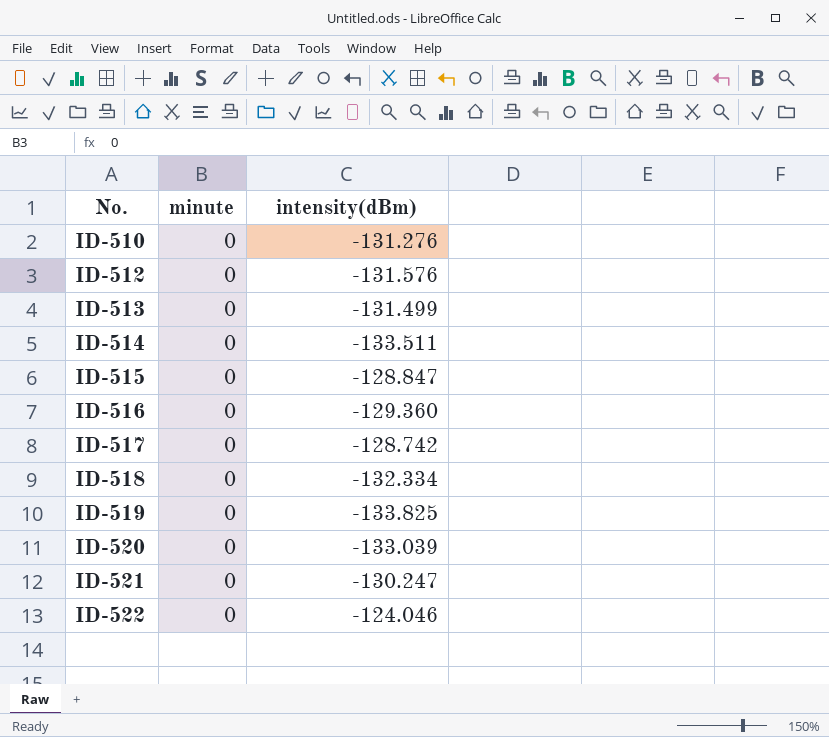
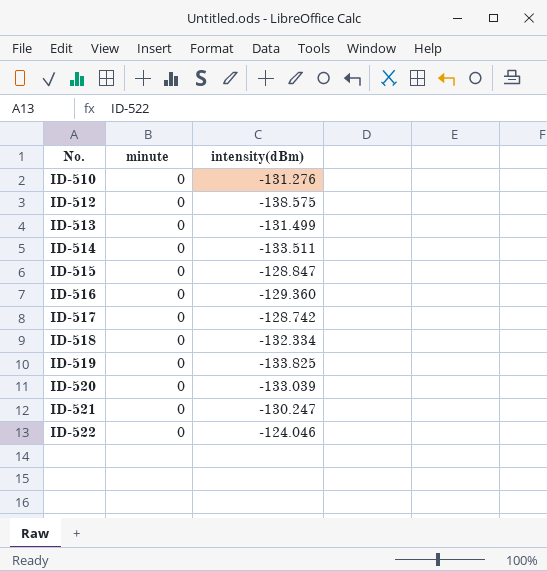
ID-512 | intensity(dBm): -131.576 -> -138.575

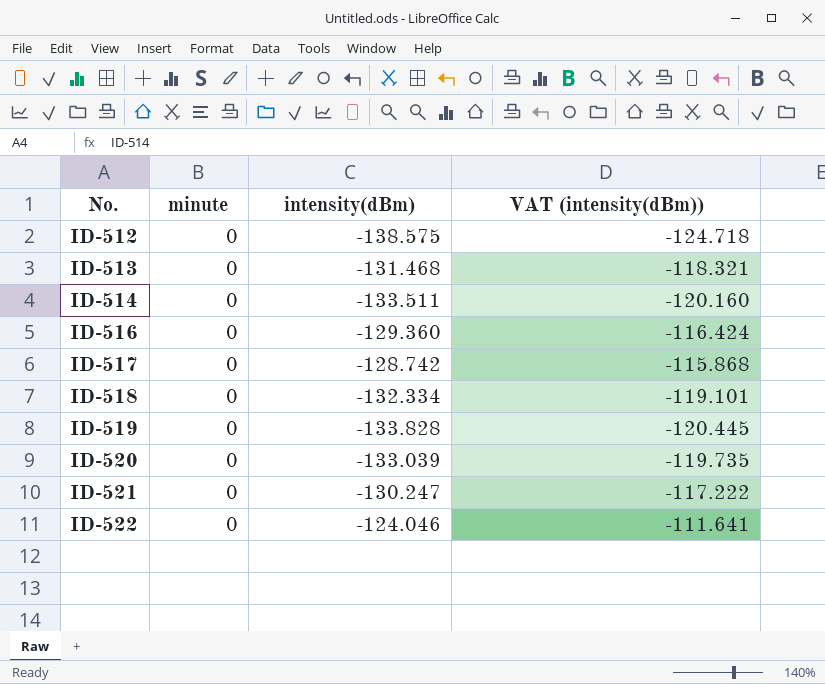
column VAT (intensity(dBm)) | formula: none -> [intensity(dBm)] * 0.9
row ID-510: 0 | -131.276 -> none
row ID-515: 0 | -128.847 -> none
ID-513 | intensity(dBm): -131.499 -> -131.468
ID-519 | intensity(dBm): -133.825 -> -133.828

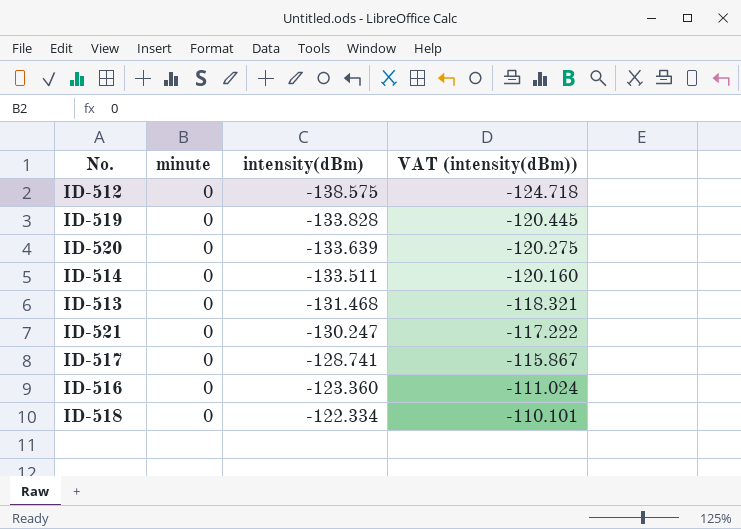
row order: No. ascending -> intensity(dBm) ascending
row ID-522: 0 | -124.046 | -111.641 -> none
ID-520 | intensity(dBm): -133.039 -> -133.639
ID-520 | VAT (intensity(dBm)): -119.735 -> -120.275
ID-517 | intensity(dBm): -128.742 -> -128.741
ID-517 | VAT (intensity(dBm)): -115.868 -> -115.867
ID-516 | intensity(dBm): -129.360 -> -123.360
ID-516 | VAT (intensity(dBm)): -116.424 -> -111.024
ID-518 | intensity(dBm): -132.334 -> -122.334
ID-518 | VAT (intensity(dBm)): -119.101 -> -110.101

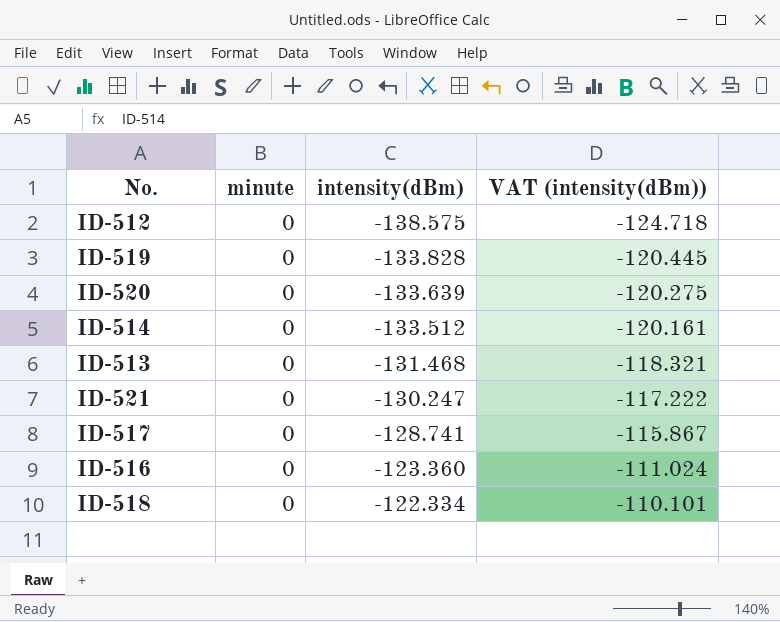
ID-514 | intensity(dBm): -133.511 -> -133.512
ID-514 | VAT (intensity(dBm)): -120.160 -> -120.161

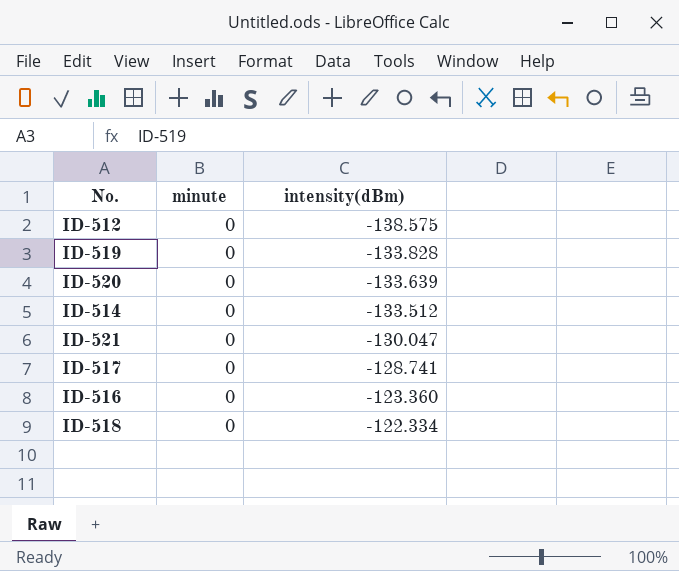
column VAT (intensity(dBm)) | formula: [intensity(dBm)] * 0.9 -> none
row ID-513: 0 | -131.468 | -118.321 -> none
ID-521 | intensity(dBm): -130.247 -> -130.047

